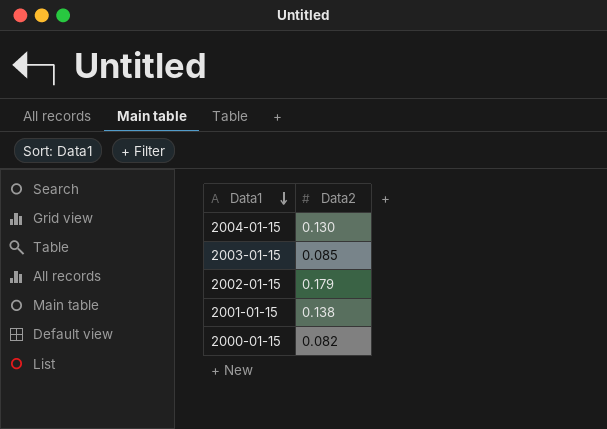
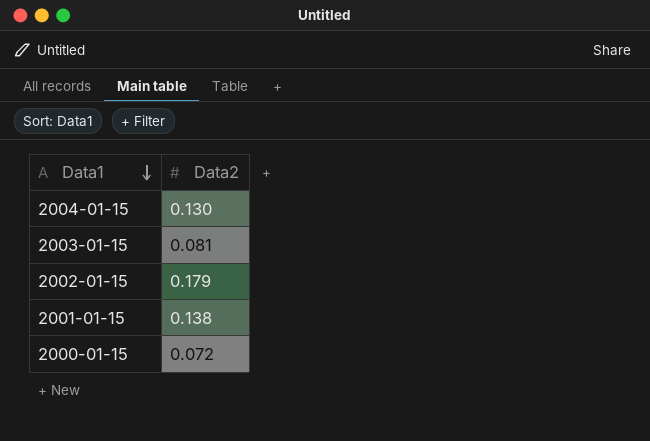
2003-01-15 | Data2: 0.085 -> 0.081
2000-01-15 | Data2: 0.082 -> 0.072

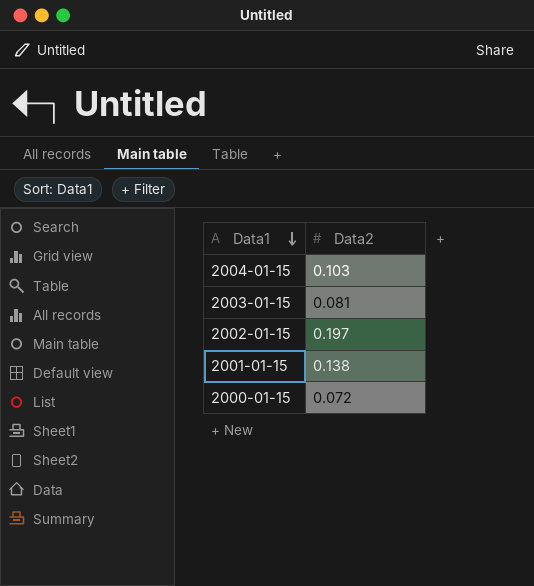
2004-01-15 | Data2: 0.130 -> 0.103
2002-01-15 | Data2: 0.179 -> 0.197

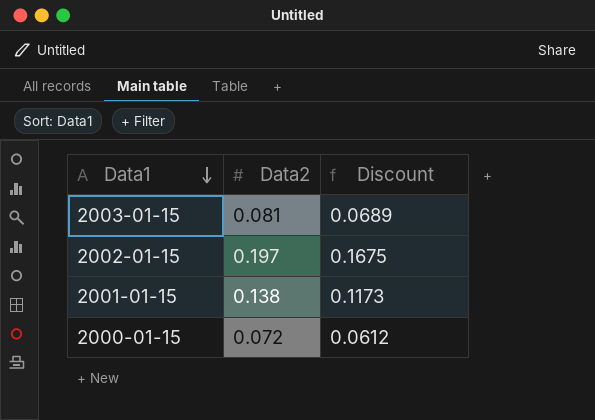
column Discount | formula: none -> [Data2] * 0.85
row 2004-01-15: 0.103 -> none

